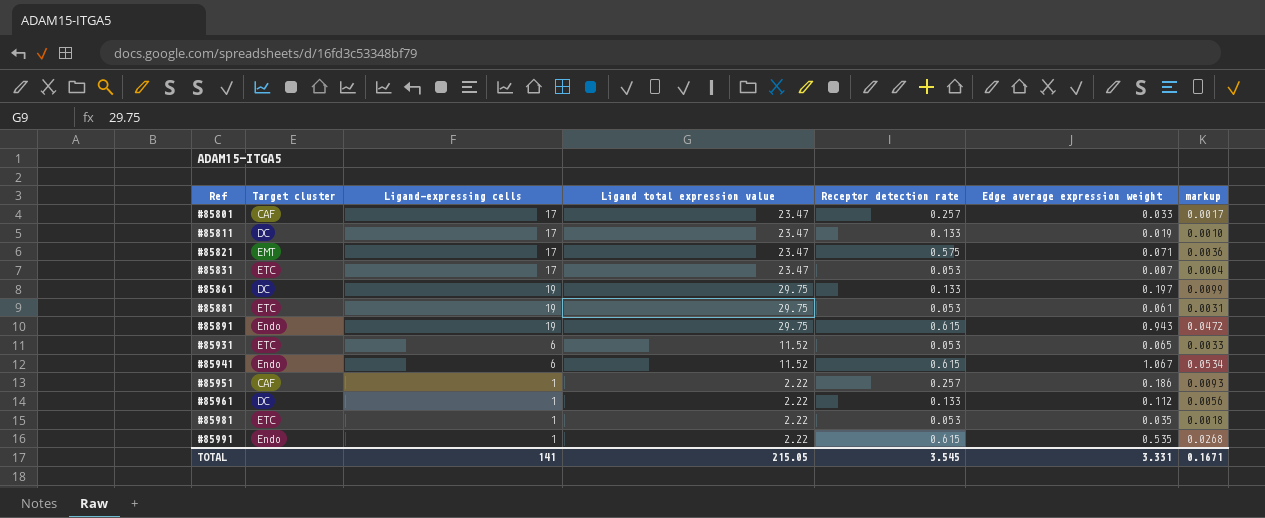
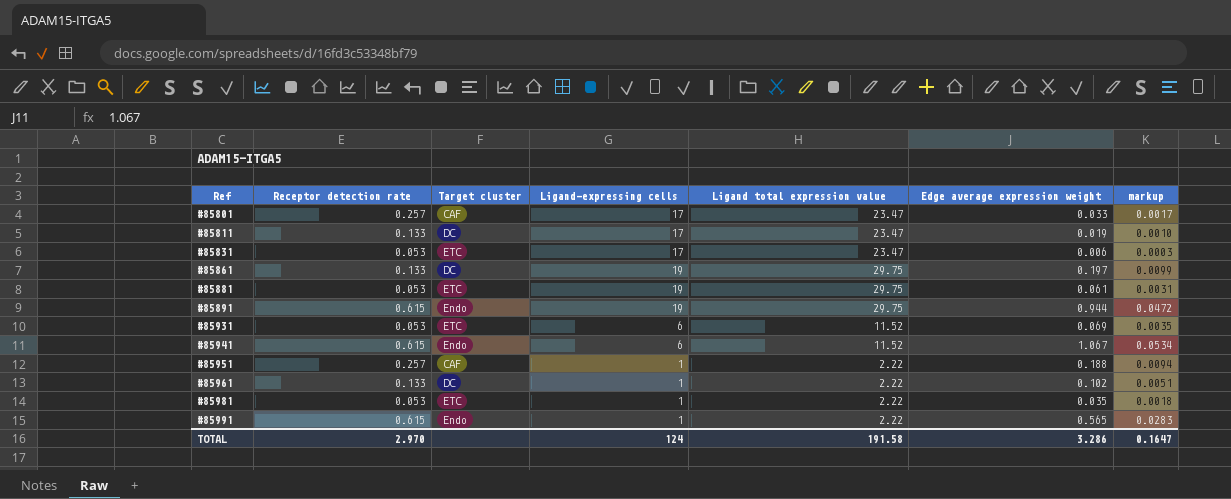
column Receptor detection rate | position: 5 -> 2
row #85821: EMT | 17 | 23.47 | 0.575 | 0.071 | 0.0036 -> none
#85831 | Edge average expression weight: 0.007 -> 0.006
#85831 | markup: 0.0004 -> 0.0003
#85891 | Edge average expression weight: 0.943 -> 0.944
#85931 | Edge average expression weight: 0.065 -> 0.069
#85931 | markup: 0.0033 -> 0.0035
#85951 | Edge average expression weight: 0.186 -> 0.188
#85951 | markup: 0.0093 -> 0.0094
#85961 | Edge average expression weight: 0.112 -> 0.102
#85961 | markup: 0.0056 -> 0.0051
#85991 | Edge average expression weight: 0.535 -> 0.565
#85991 | markup: 0.0268 -> 0.0283
TOTAL | Receptor detection rate: 3.545 -> 2.970
TOTAL | Ligand-expressing cells: 141 -> 124
TOTAL | Ligand total expression value: 215.05 -> 191.58
TOTAL | Edge average expression weight: 3.331 -> 3.286
TOTAL | markup: 0.1671 -> 0.1647

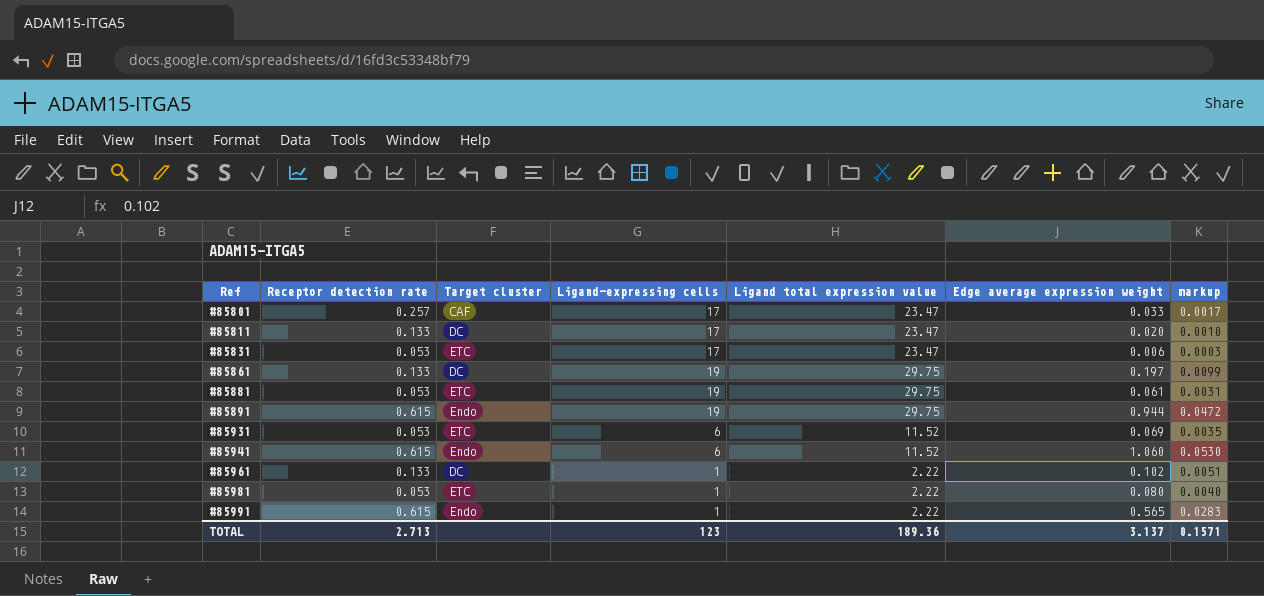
row #85951: 0.257 | CAF | 1 | 2.22 | 0.188 | 0.0094 -> none
#85811 | Edge average expression weight: 0.019 -> 0.020
#85941 | Edge average expression weight: 1.067 -> 1.060
#85941 | markup: 0.0534 -> 0.0530
#85981 | Edge average expression weight: 0.035 -> 0.080
#85981 | markup: 0.0018 -> 0.0040
TOTAL | Receptor detection rate: 2.970 -> 2.713
TOTAL | Ligand-expressing cells: 124 -> 123
TOTAL | Ligand total expression value: 191.58 -> 189.36
TOTAL | Edge average expression weight: 3.286 -> 3.137
TOTAL | markup: 0.1647 -> 0.1571

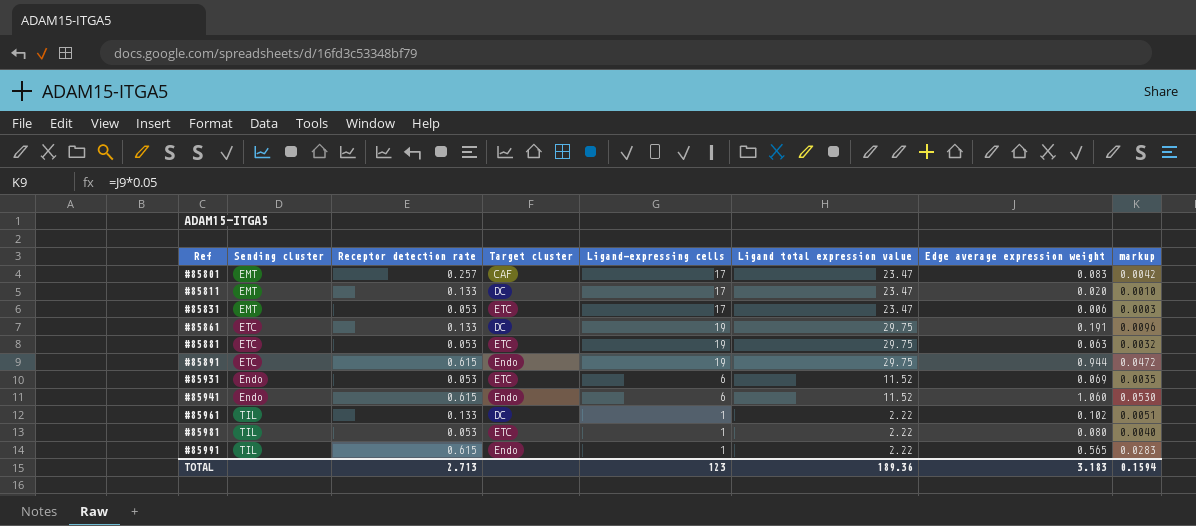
column Sending cluster | position: none -> 2
#85801 | Edge average expression weight: 0.033 -> 0.083
#85801 | markup: 0.0017 -> 0.0042
#85861 | Edge average expression weight: 0.197 -> 0.191
#85861 | markup: 0.0099 -> 0.0096
#85881 | Edge average expression weight: 0.061 -> 0.063
#85881 | markup: 0.0031 -> 0.0032
TOTAL | Edge average expression weight: 3.137 -> 3.183
TOTAL | markup: 0.1571 -> 0.1594

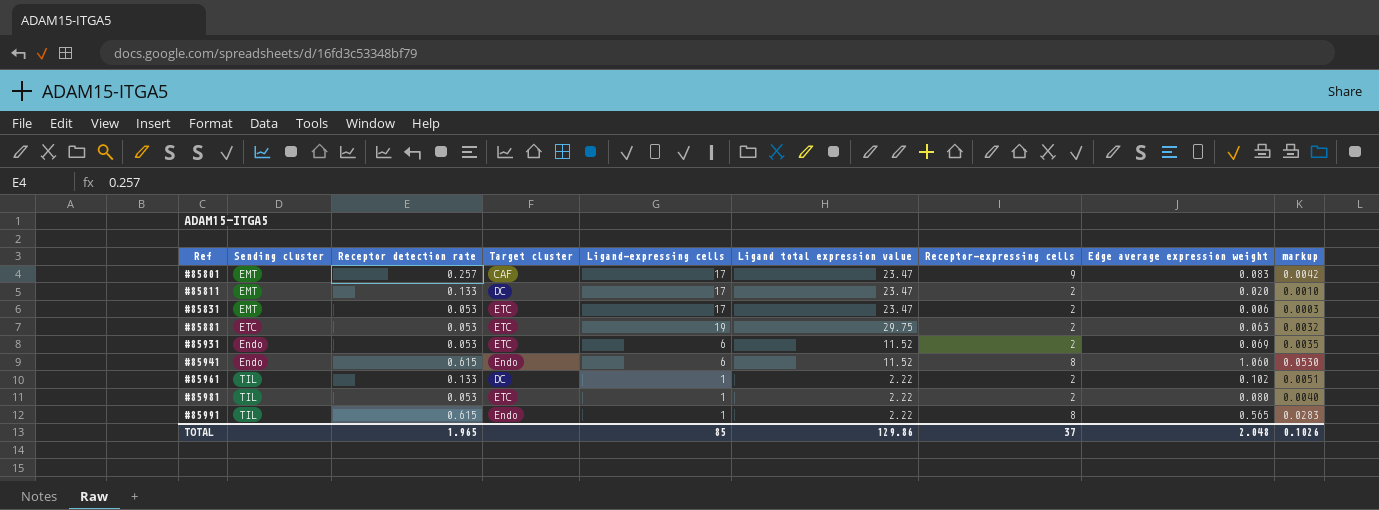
column Receptor-expressing cells | position: none -> 7
row #85861: ETC | 0.133 | DC | 19 | 29.75 | 0.191 | 0.0096 -> none
row #85891: ETC | 0.615 | Endo | 19 | 29.75 | 0.944 | 0.0472 -> none
TOTAL | Receptor detection rate: 2.713 -> 1.965
TOTAL | Ligand-expressing cells: 123 -> 85
TOTAL | Ligand total expression value: 189.36 -> 129.86
TOTAL | Edge average expression weight: 3.183 -> 2.048
TOTAL | markup: 0.1594 -> 0.1026

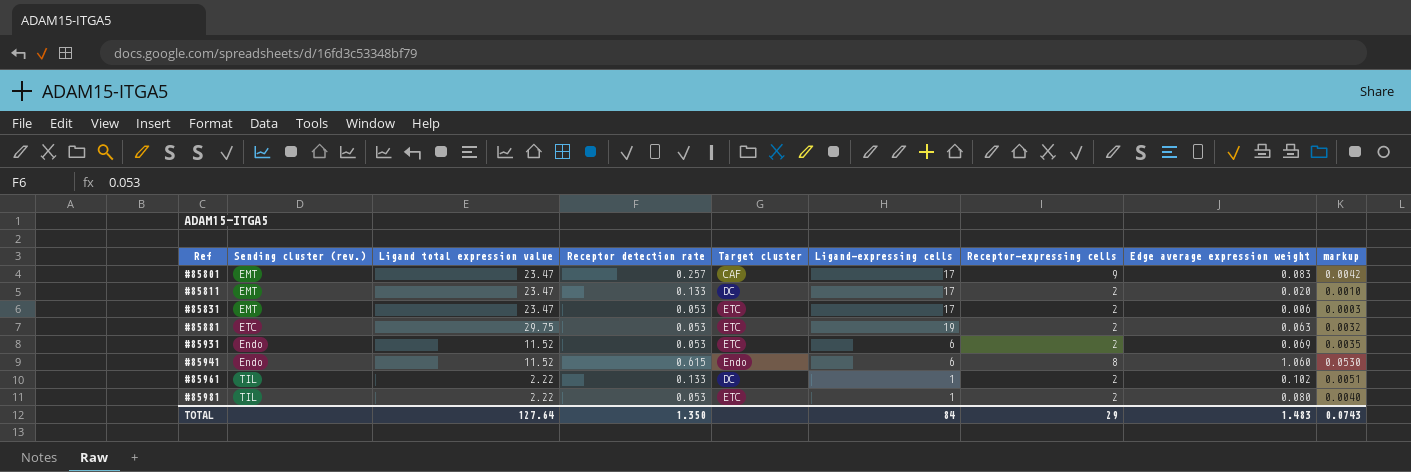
column name: Sending cluster -> Sending cluster (rev.)
column Ligand total expression value | position: 6 -> 3
row #85991: TIL | 0.615 | Endo | 1 | 2.22 | 8 | 0.565 | 0.0283 -> none
TOTAL | Ligand total expression value: 129.86 -> 127.64
TOTAL | Receptor detection rate: 1.965 -> 1.350
TOTAL | Ligand-expressing cells: 85 -> 84
TOTAL | Receptor-expressing cells: 37 -> 29
TOTAL | Edge average expression weight: 2.048 -> 1.483
TOTAL | markup: 0.1026 -> 0.0743

